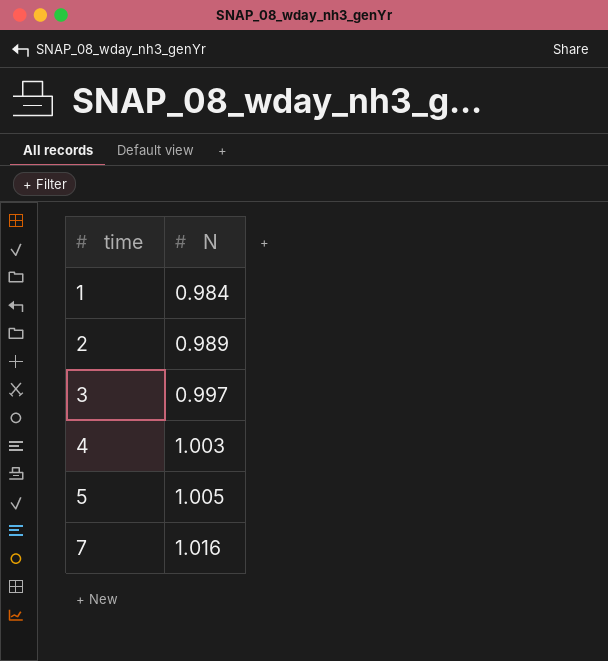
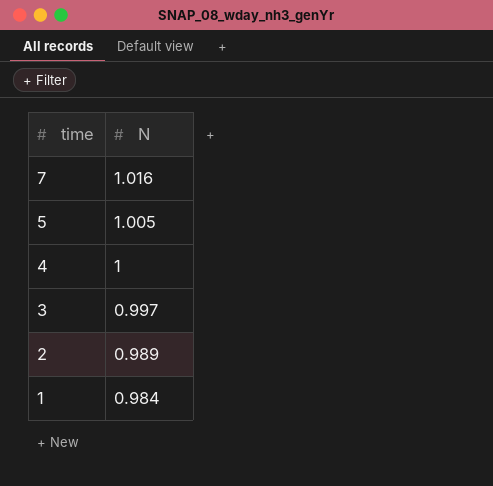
row order: time ascending -> time descending
4 | N: 1.003 -> 1

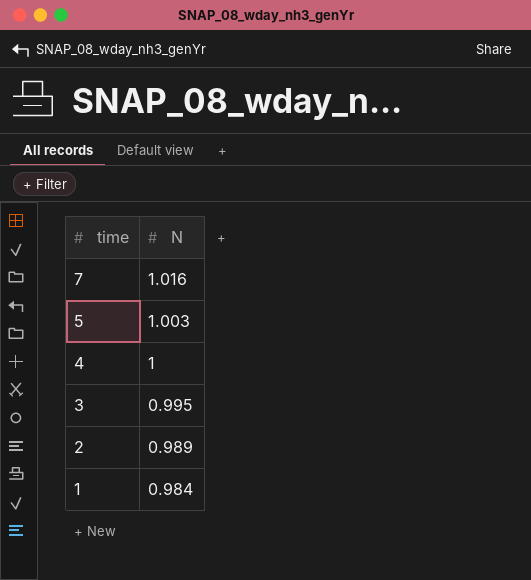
5 | N: 1.005 -> 1.003
3 | N: 0.997 -> 0.995

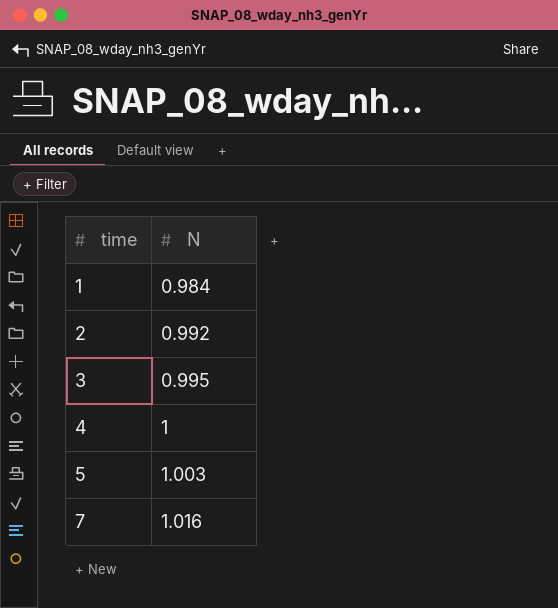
row order: time descending -> time ascending
2 | N: 0.989 -> 0.992

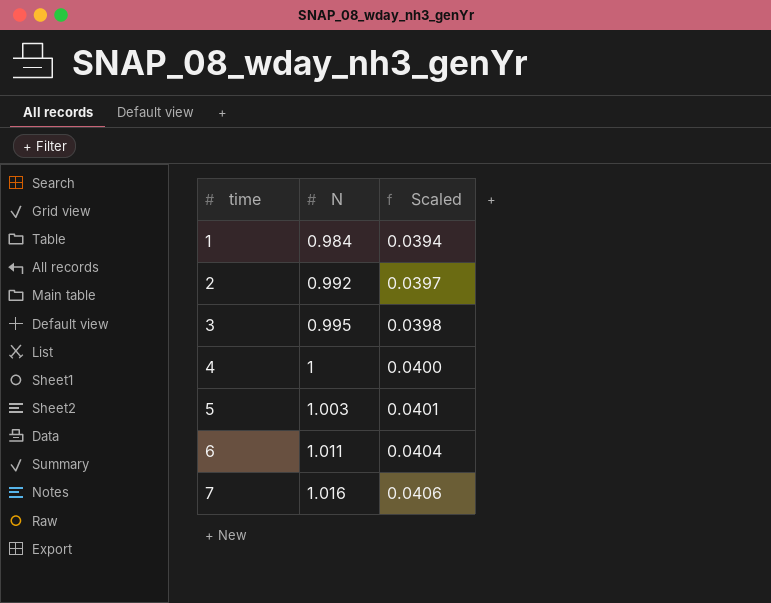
column Scaled | formula: none -> [N] * 0.04
row 6: none -> 1.011 | 0.0404

